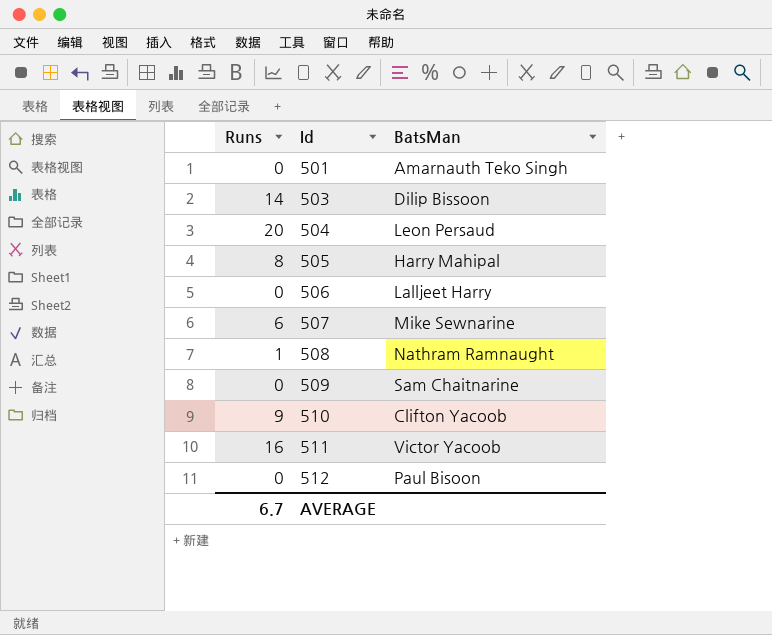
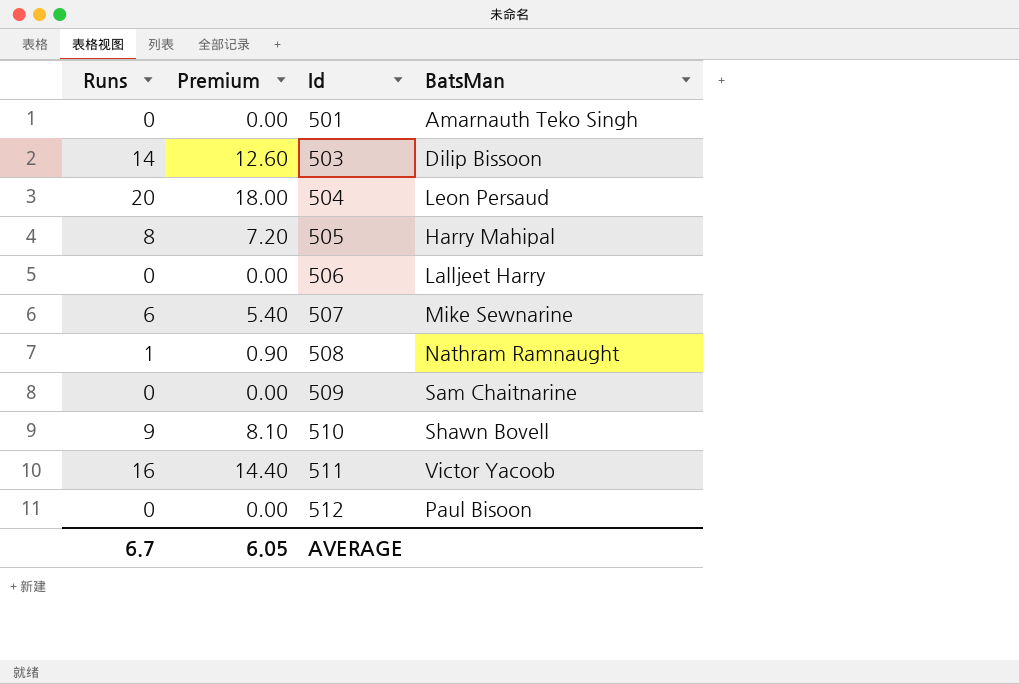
column Premium | formula: none -> [Runs] * 0.9
510 | BatsMan: Clifton Yacoob -> Shawn Bovell

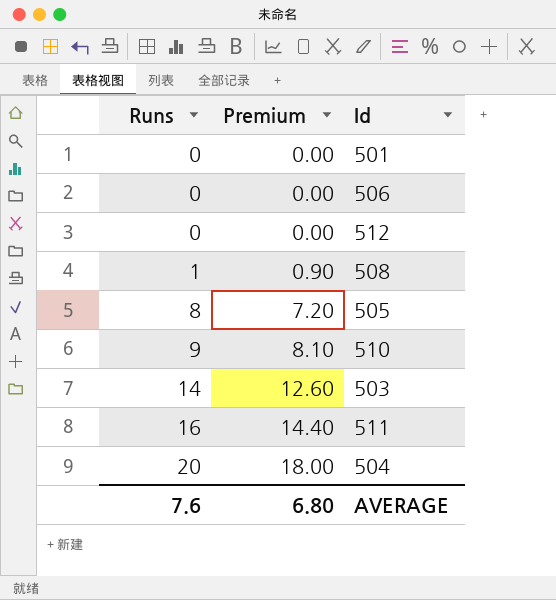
row order: Id ascending -> Runs ascending
column BatsMan | position: 4 -> none
row 507: 6 | 5.40 | Mike Sewnarine -> none
row 509: 0 | 0.00 | Sam Chaitnarine -> none
AVERAGE | Runs: 6.7 -> 7.6
AVERAGE | Premium: 6.05 -> 6.80

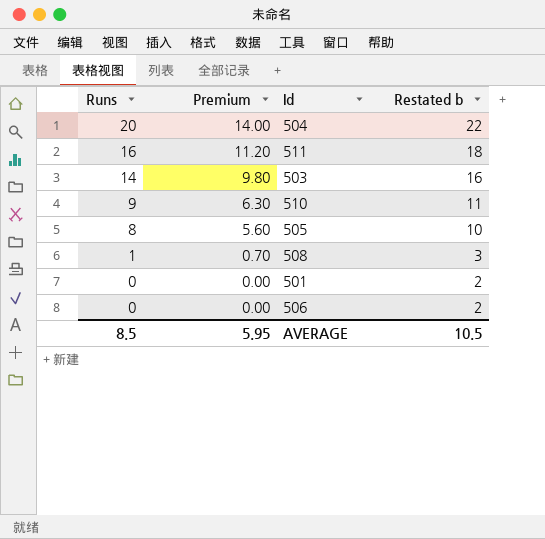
row order: Runs ascending -> Runs descending
column Premium | formula: [Runs] * 0.9 -> [Runs] * 0.7
column Restated b | formula: none -> [Runs] + 2
row 512: 0 | 0.00 -> none
AVERAGE | Runs: 7.6 -> 8.5
AVERAGE | Premium: 6.80 -> 5.95

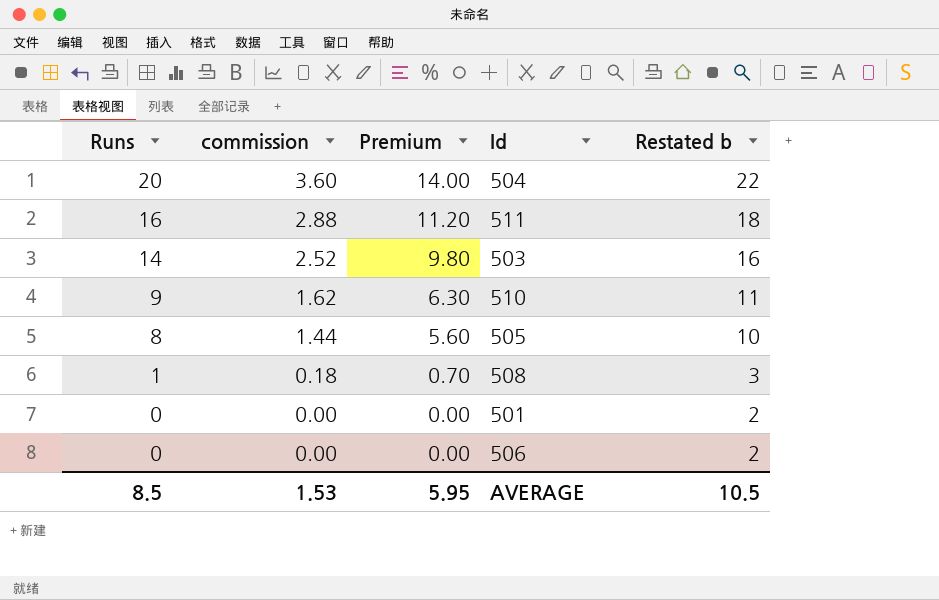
column commission | formula: none -> [Runs] * 0.18

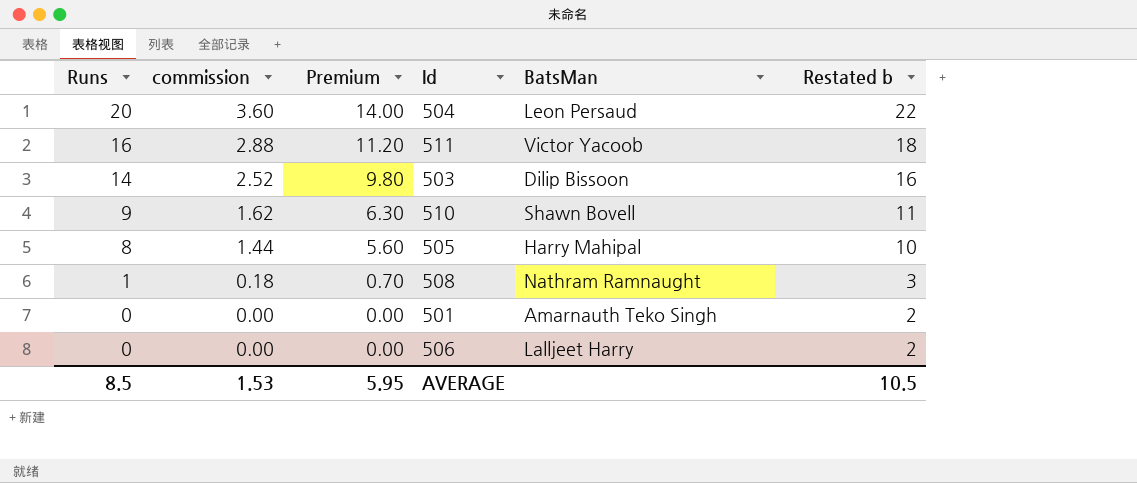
column BatsMan | position: none -> 5

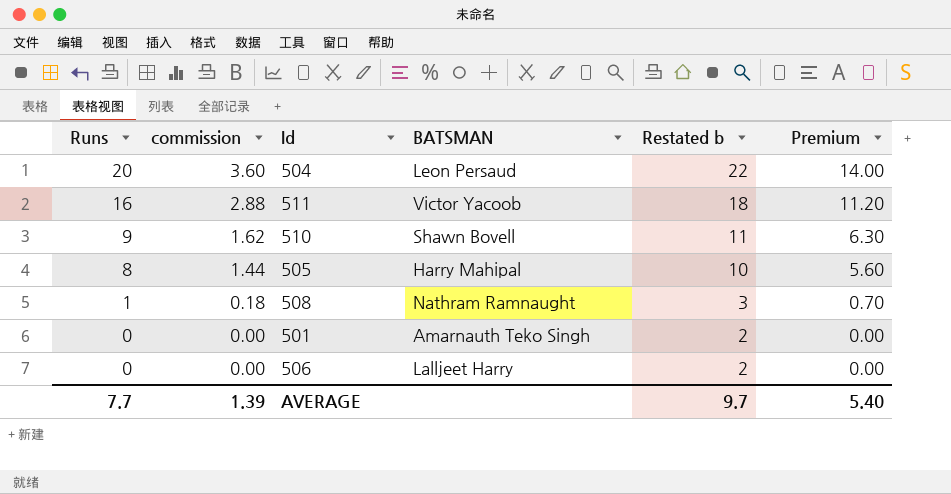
column name: BatsMan -> BATSMAN
column Premium | position: 3 -> 6
row 503: 14 | 2.52 | 9.80 | Dilip Bissoon | 16 -> none
AVERAGE | Runs: 8.5 -> 7.7
AVERAGE | commission: 1.53 -> 1.39
AVERAGE | Restated b: 10.5 -> 9.7
AVERAGE | Premium: 5.95 -> 5.40

